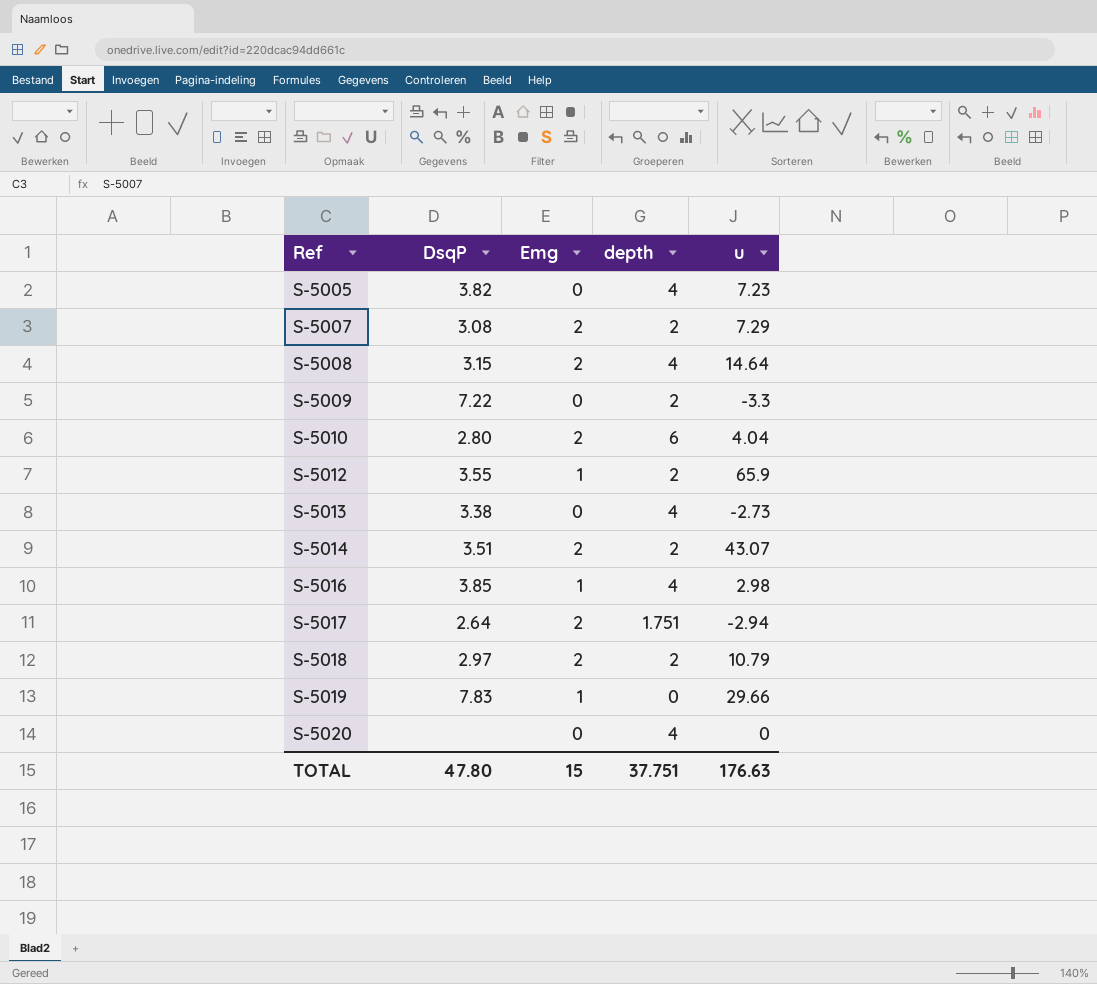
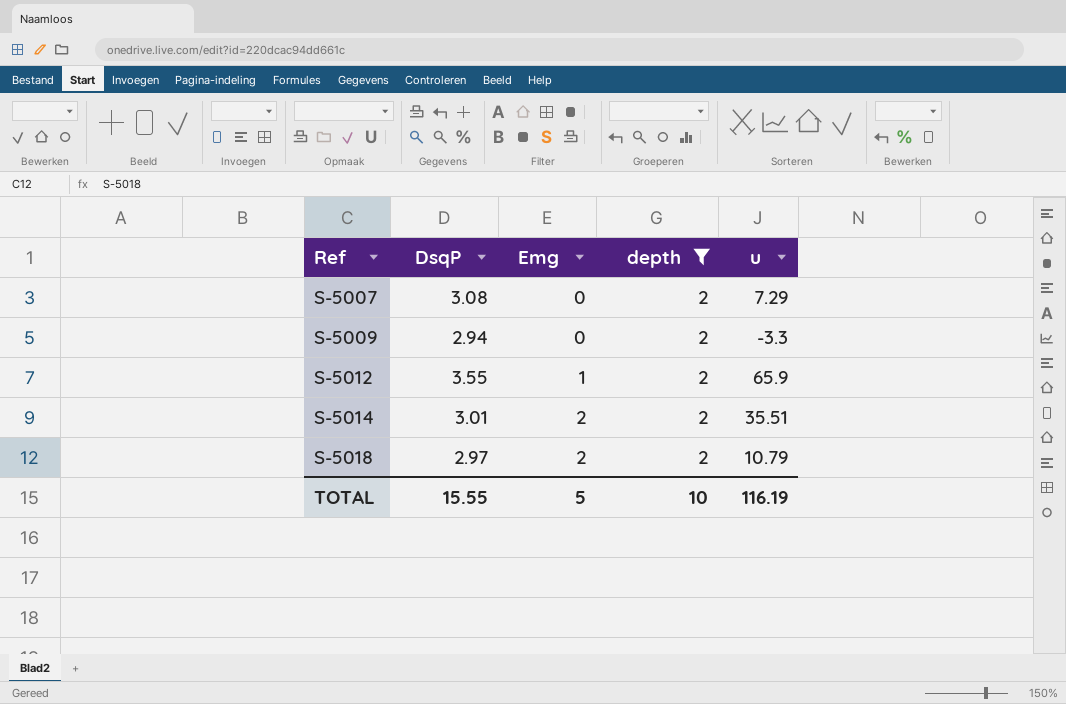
filter: none -> depth = 2
S-5007 | Emg: 2 -> 0
S-5009 | DsqP: 7.22 -> 2.94
S-5014 | DsqP: 3.51 -> 3.01
S-5014 | u: 43.07 -> 35.51
TOTAL | DsqP: 47.80 -> 15.55
TOTAL | Emg: 15 -> 5
TOTAL | depth: 37.751 -> 10
TOTAL | u: 176.63 -> 116.19

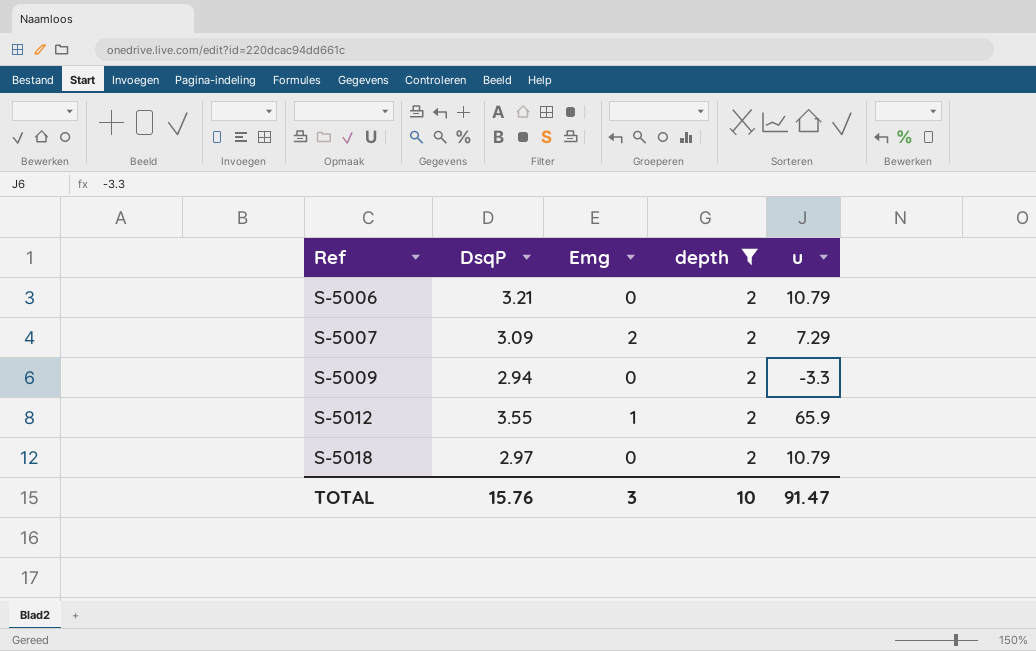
row S-5014: 3.01 | 2 | 2 | 35.51 -> none
row S-5006: none -> 3.21 | 0 | 2 | 10.79
S-5007 | DsqP: 3.08 -> 3.09
S-5007 | Emg: 0 -> 2
S-5018 | Emg: 2 -> 0
TOTAL | DsqP: 15.55 -> 15.76
TOTAL | Emg: 5 -> 3
TOTAL | u: 116.19 -> 91.47

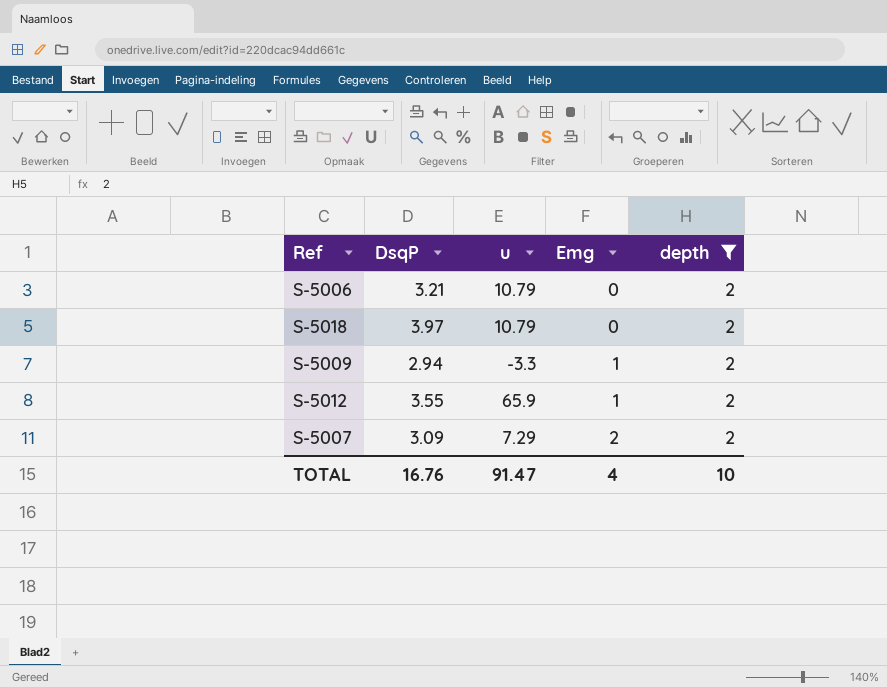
row order: Ref ascending -> Emg ascending
column u | position: 5 -> 3
S-5018 | DsqP: 2.97 -> 3.97
S-5009 | Emg: 0 -> 1
TOTAL | DsqP: 15.76 -> 16.76
TOTAL | Emg: 3 -> 4

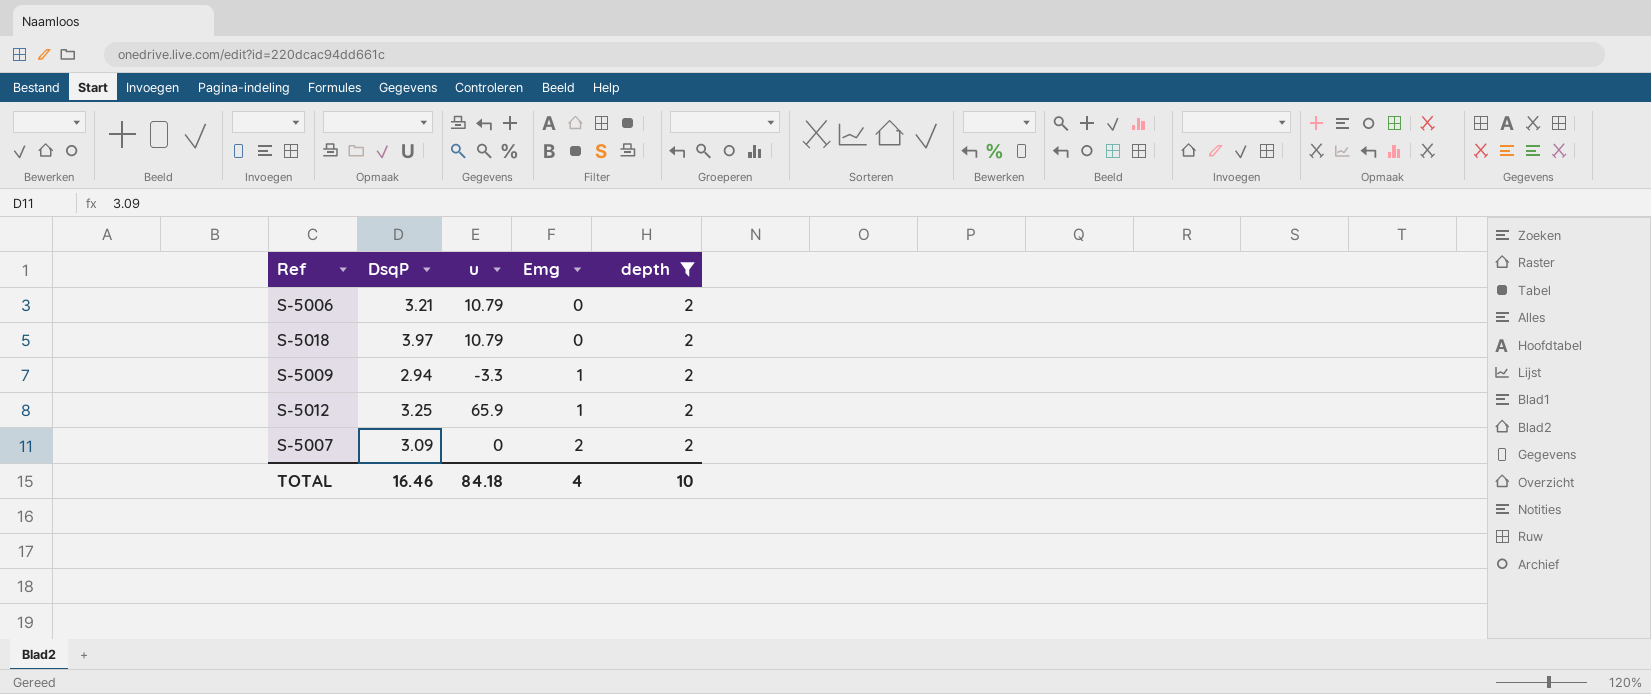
S-5012 | DsqP: 3.55 -> 3.25
S-5007 | u: 7.29 -> 0
TOTAL | DsqP: 16.76 -> 16.46
TOTAL | u: 91.47 -> 84.18

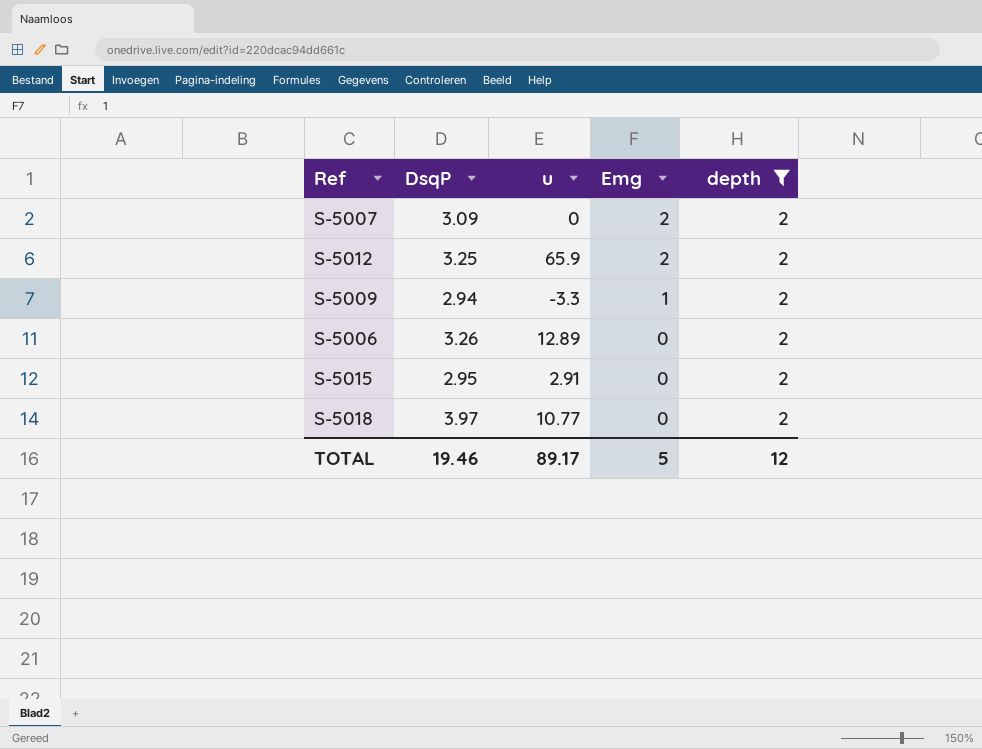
row order: Emg ascending -> Emg descending
S-5012 | Emg: 1 -> 2
S-5006 | DsqP: 3.21 -> 3.26
S-5006 | u: 10.79 -> 12.89
row S-5015: none -> 2.95 | 2.91 | 0 | 2
S-5018 | u: 10.79 -> 10.77
TOTAL | DsqP: 16.46 -> 19.46
TOTAL | u: 84.18 -> 89.17
TOTAL | Emg: 4 -> 5
TOTAL | depth: 10 -> 12

